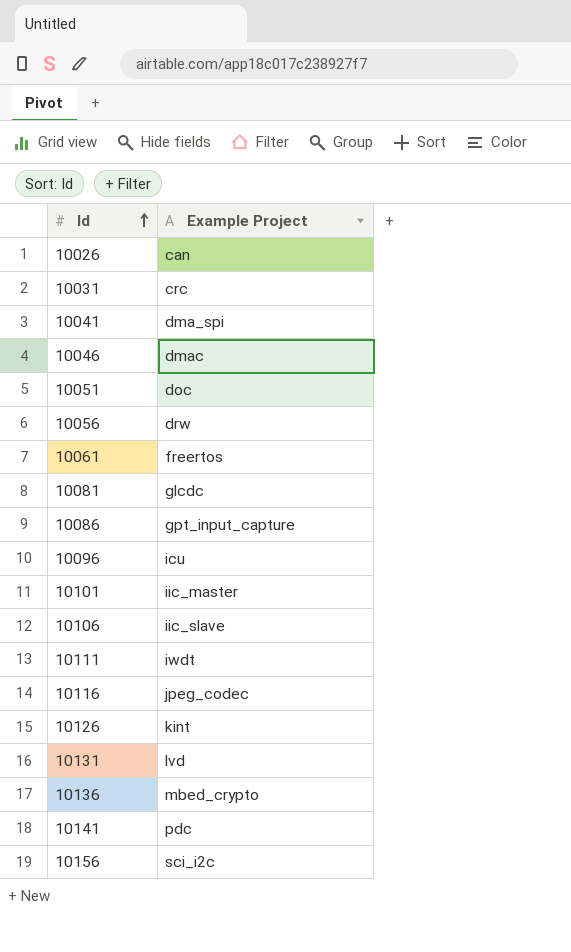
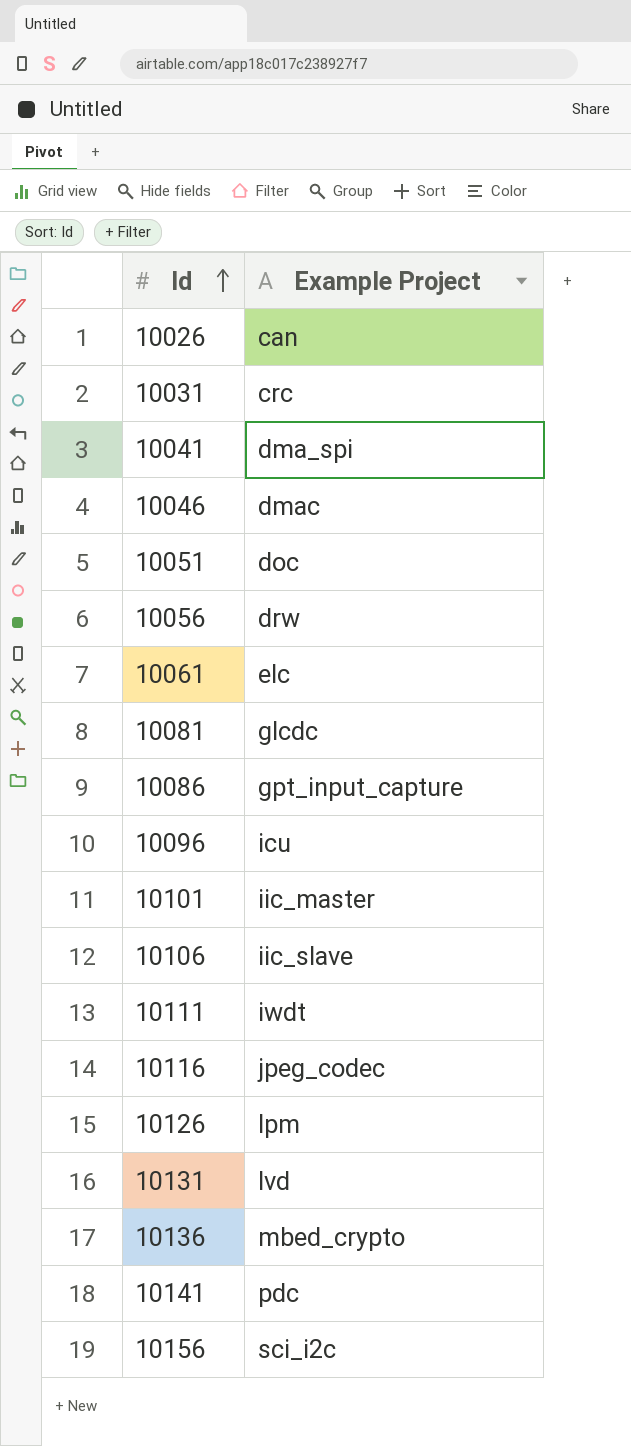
10061 | Example Project: freertos -> elc
10126 | Example Project: kint -> lpm

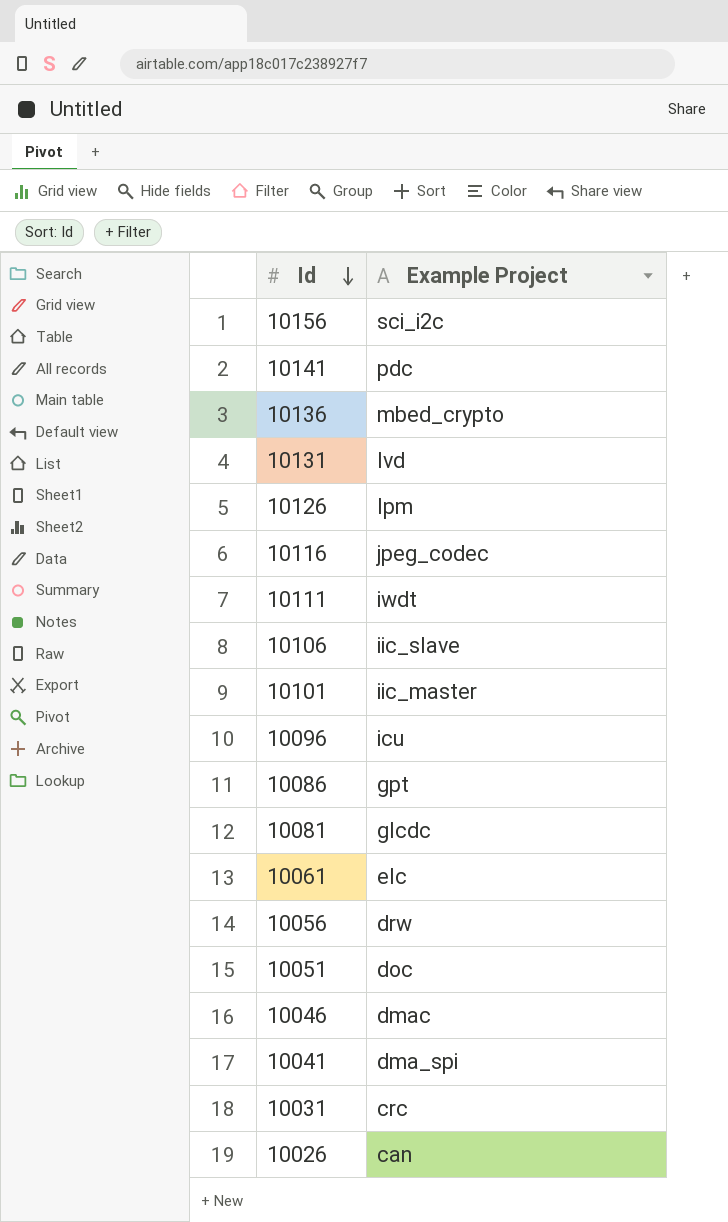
row order: Id ascending -> Id descending
10086 | Example Project: gpt_input_capture -> gpt

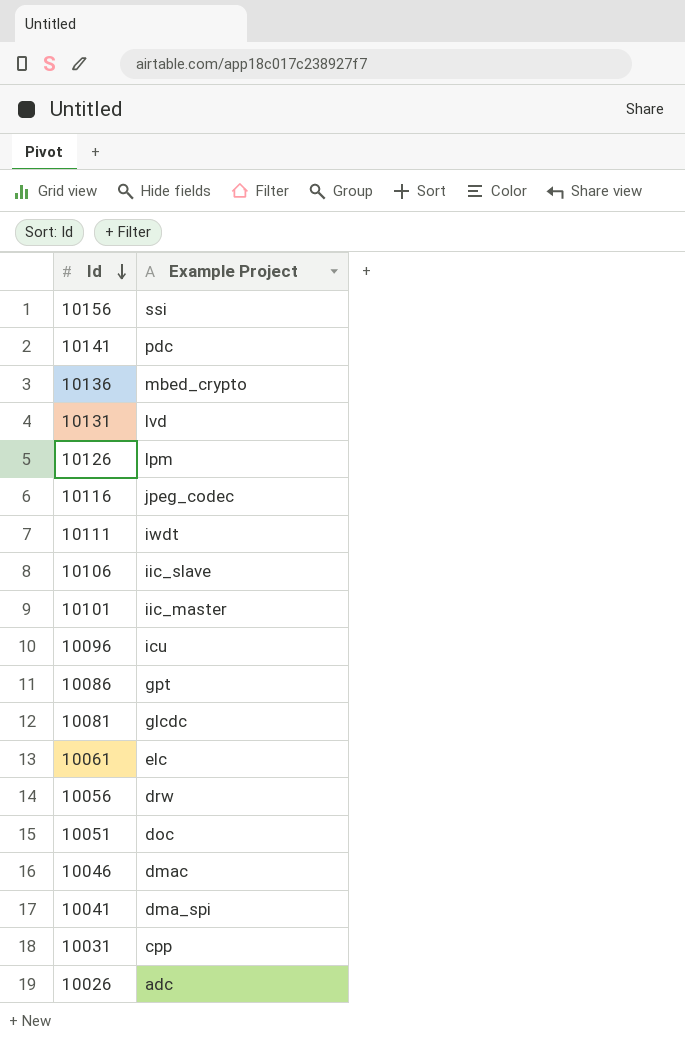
10156 | Example Project: sci_i2c -> ssi
10031 | Example Project: crc -> cpp
10026 | Example Project: can -> adc

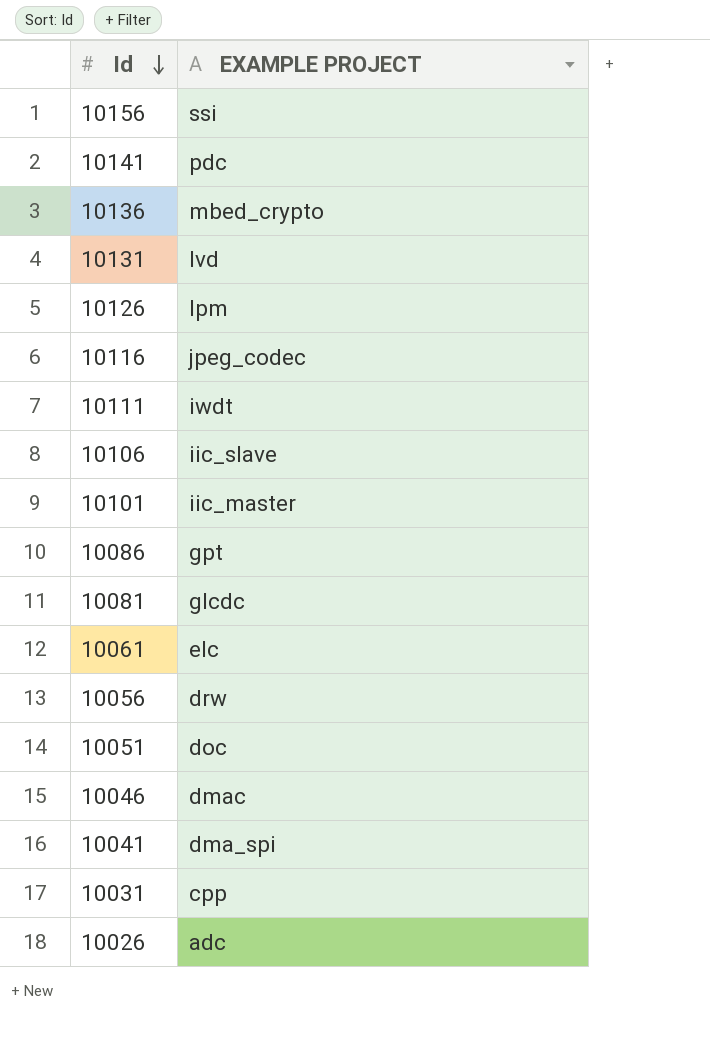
column name: Example Project -> EXAMPLE PROJECT
row 10096: icu -> none

